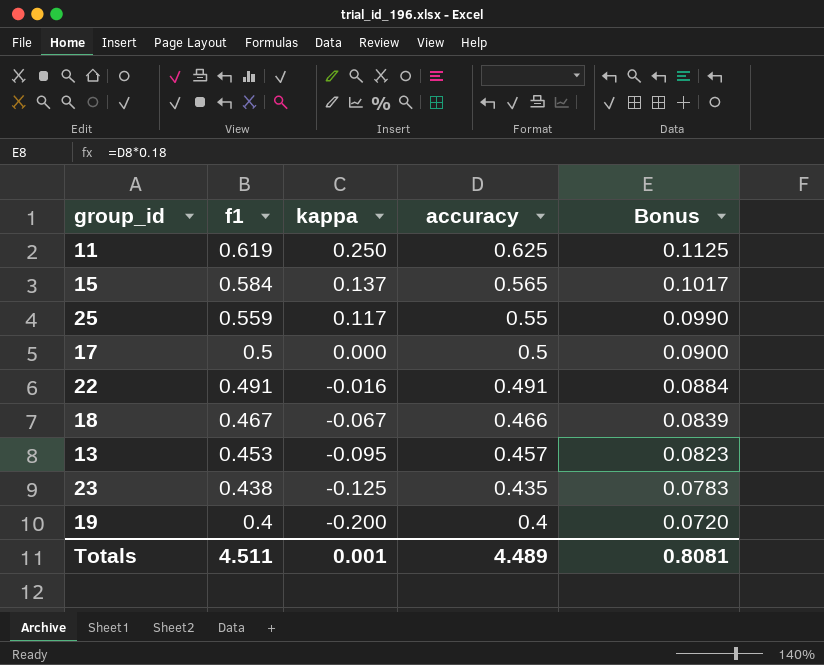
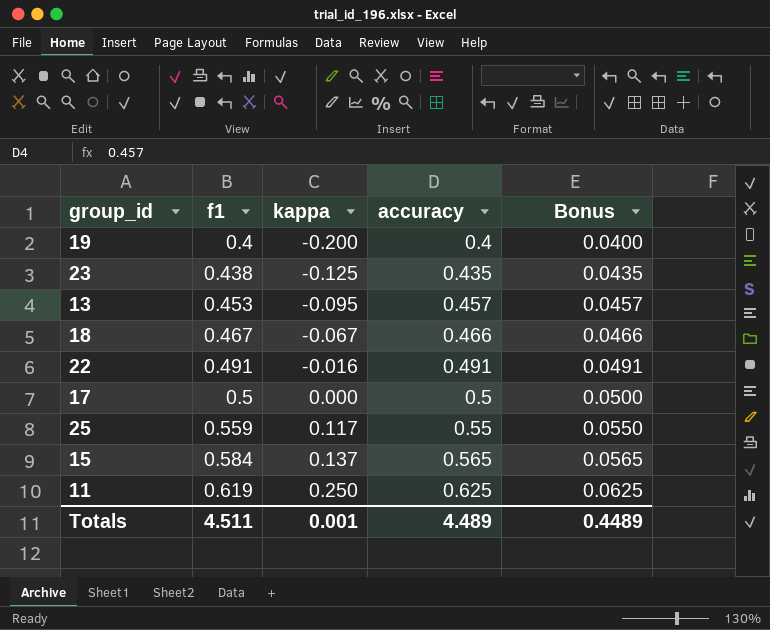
row order: f1 descending -> f1 ascending
column Bonus | formula: [accuracy] * 0.18 -> [accuracy] * 0.1
Totals | Bonus: 0.8081 -> 0.4489

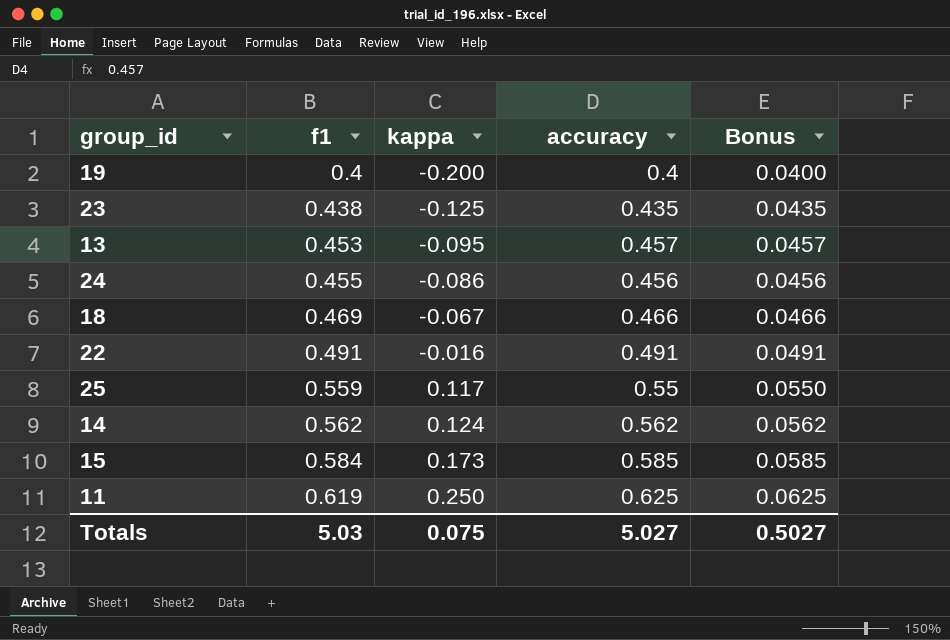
row 17: 0.5 | 0.000 | 0.5 | 0.0500 -> none
row 24: none -> 0.455 | -0.086 | 0.456 | 0.0456
18 | f1: 0.467 -> 0.469
row 14: none -> 0.562 | 0.124 | 0.562 | 0.0562
15 | kappa: 0.137 -> 0.173
15 | accuracy: 0.565 -> 0.585
15 | Bonus: 0.0565 -> 0.0585
Totals | f1: 4.511 -> 5.03
Totals | kappa: 0.001 -> 0.075
Totals | accuracy: 4.489 -> 5.027
Totals | Bonus: 0.4489 -> 0.5027

